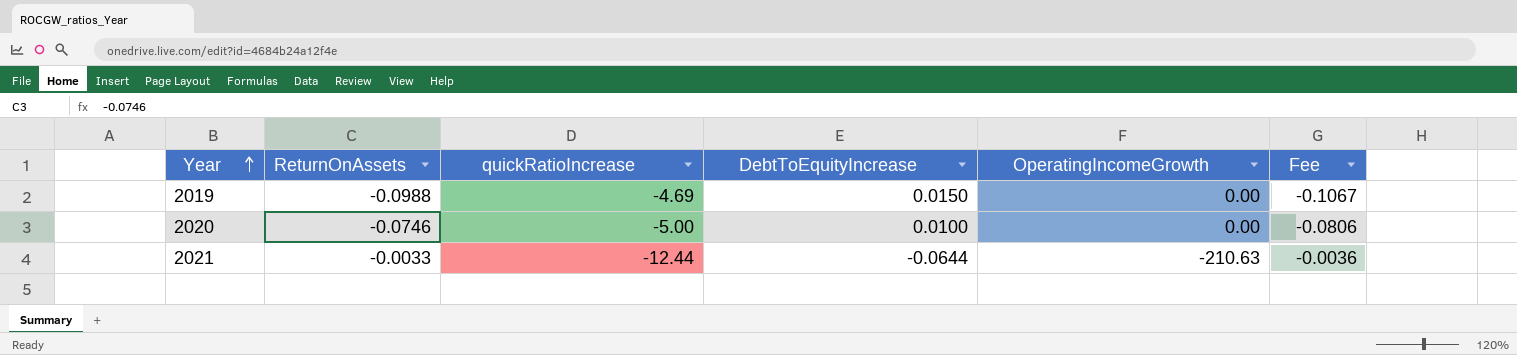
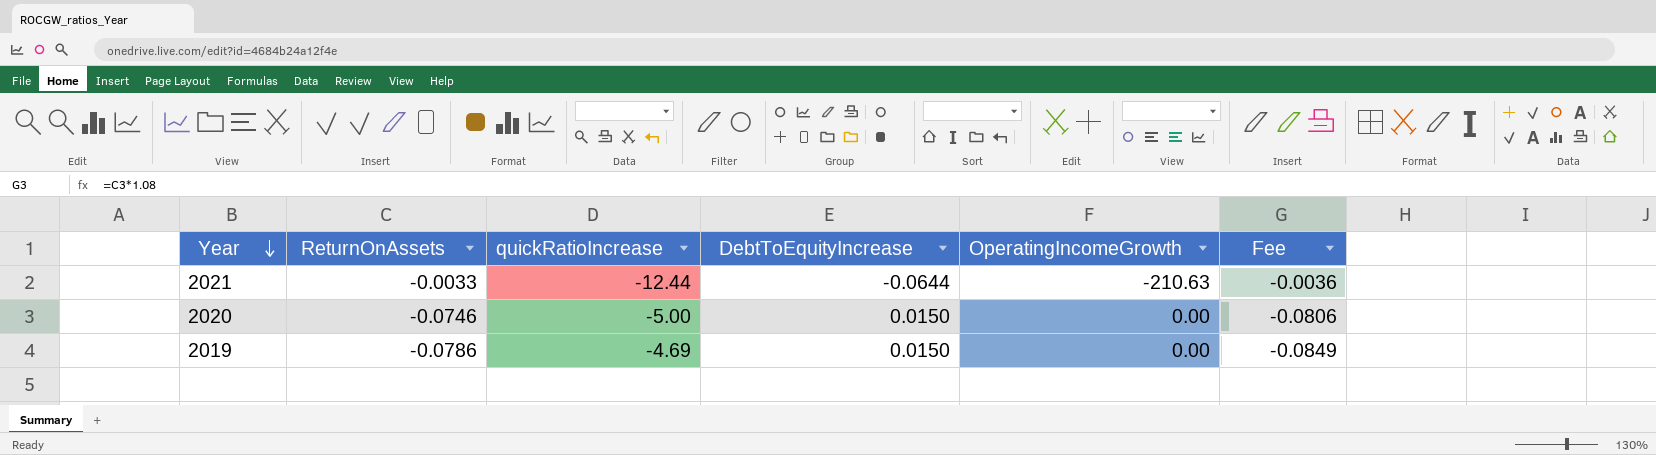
row order: Year ascending -> Year descending
2020 | DebtToEquityIncrease: 0.0100 -> 0.0150
2019 | ReturnOnAssets: -0.0988 -> -0.0786
2019 | Fee: -0.1067 -> -0.0849

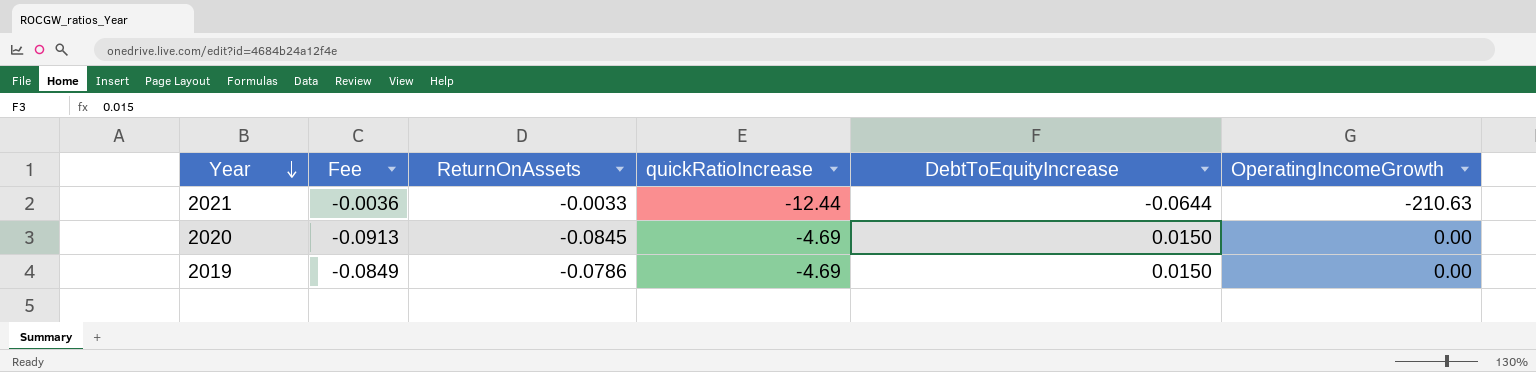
column Fee | position: 6 -> 2
2020 | Fee: -0.0806 -> -0.0913
2020 | ReturnOnAssets: -0.0746 -> -0.0845
2020 | quickRatioIncrease: -5.00 -> -4.69

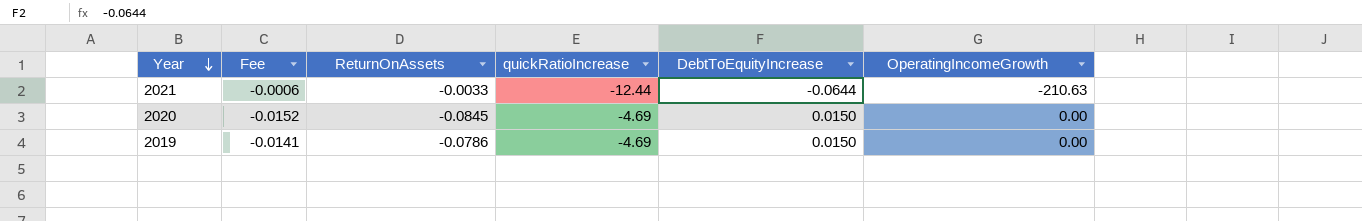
column Fee | formula: [ReturnOnAssets] * 1.08 -> [ReturnOnAssets] * 0.18

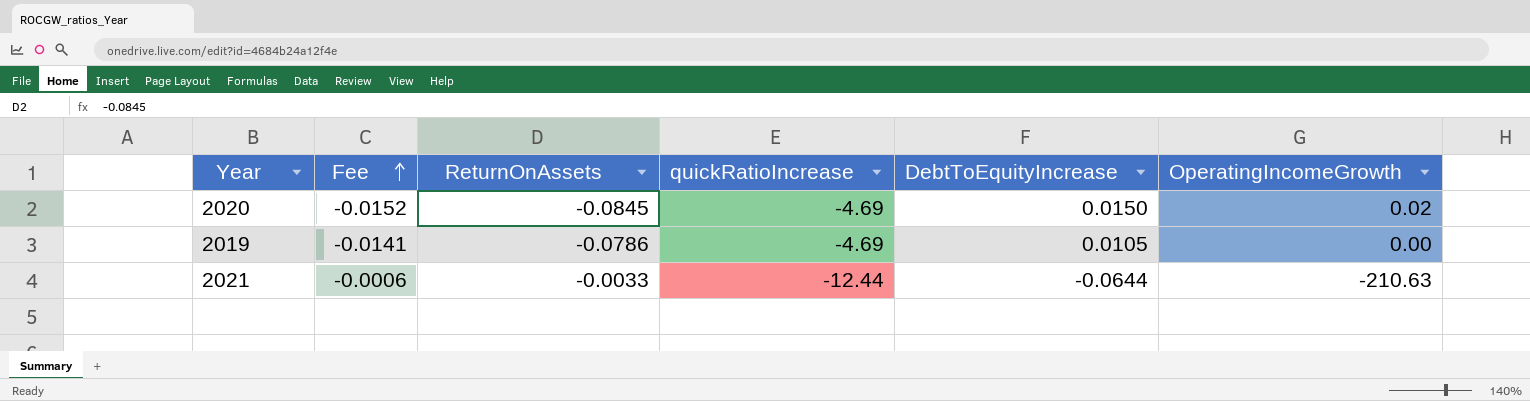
row order: Year descending -> Fee ascending
2020 | OperatingIncomeGrowth: 0.00 -> 0.02
2019 | DebtToEquityIncrease: 0.0150 -> 0.0105

